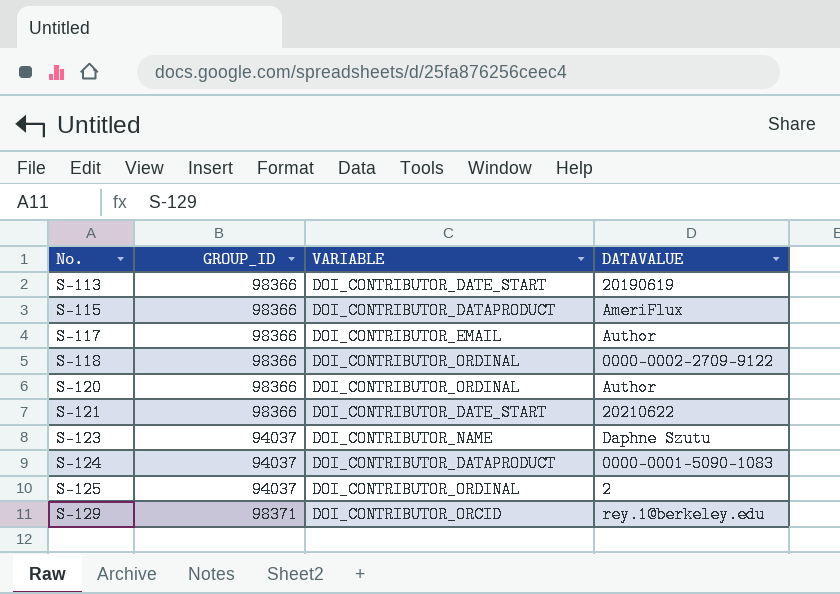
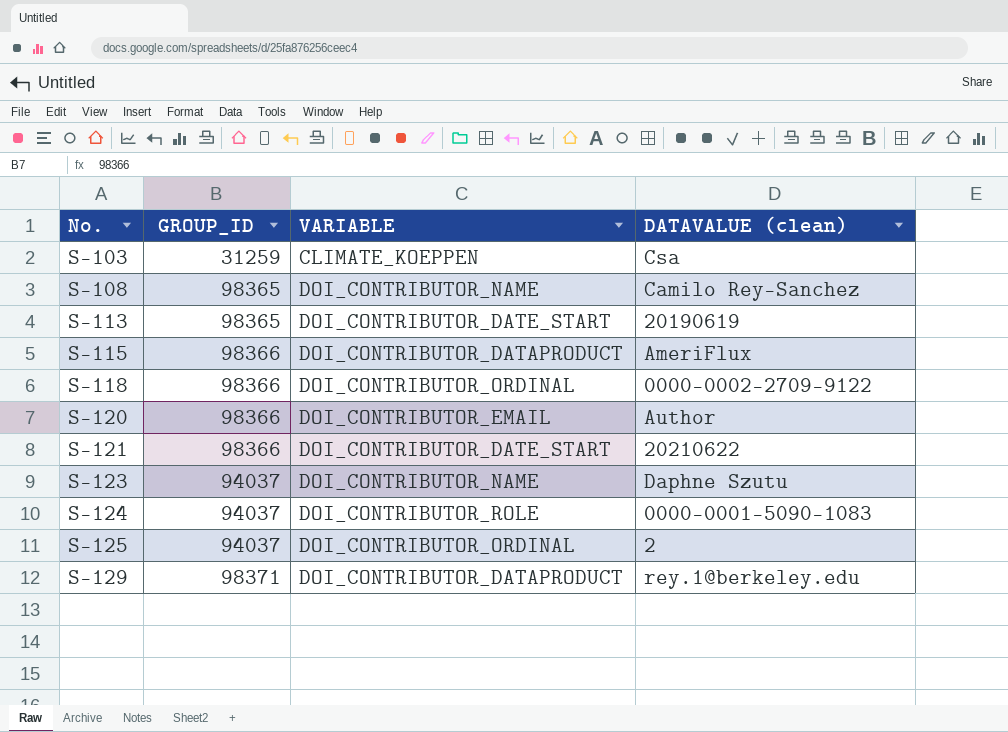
column name: DATAVALUE -> DATAVALUE (clean)
row S-117: 98366 | DOI_CONTRIBUTOR_EMAIL | Author -> none
row S-103: none -> 31259 | CLIMATE_KOEPPEN | Csa
row S-108: none -> 98365 | DOI_CONTRIBUTOR_NAME | Camilo Rey-Sanchez
S-113 | GROUP_ID: 98366 -> 98365
S-120 | VARIABLE: DOI_CONTRIBUTOR_ORDINAL -> DOI_CONTRIBUTOR_EMAIL
S-124 | VARIABLE: DOI_CONTRIBUTOR_DATAPRODUCT -> DOI_CONTRIBUTOR_ROLE
S-129 | VARIABLE: DOI_CONTRIBUTOR_ORCID -> DOI_CONTRIBUTOR_DATAPRODUCT

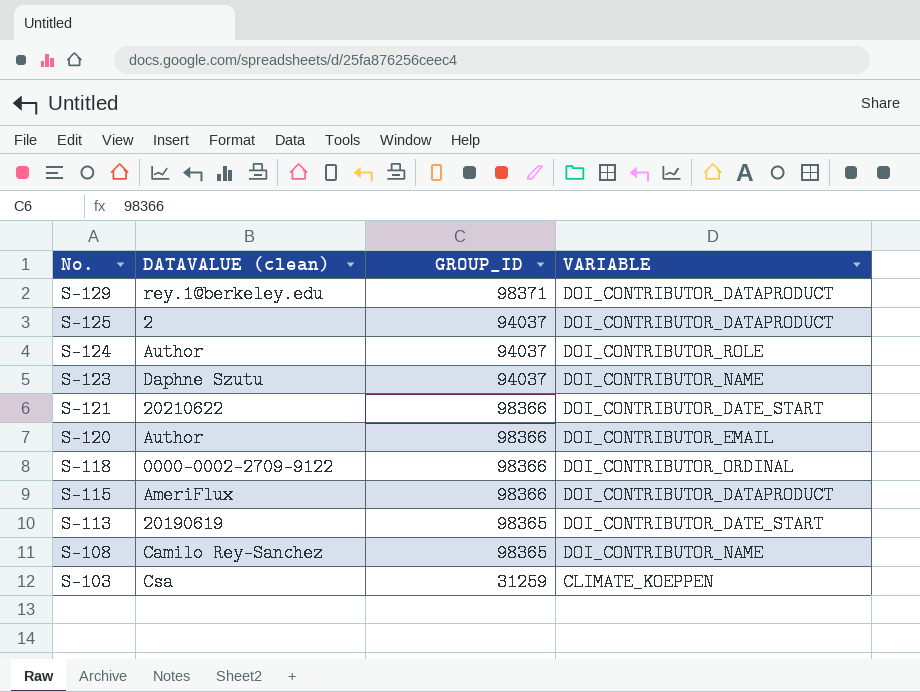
row order: No. ascending -> No. descending
column DATAVALUE (clean) | position: 4 -> 2
S-125 | VARIABLE: DOI_CONTRIBUTOR_ORDINAL -> DOI_CONTRIBUTOR_DATAPRODUCT
S-124 | DATAVALUE (clean): 0000-0001-5090-1083 -> Author

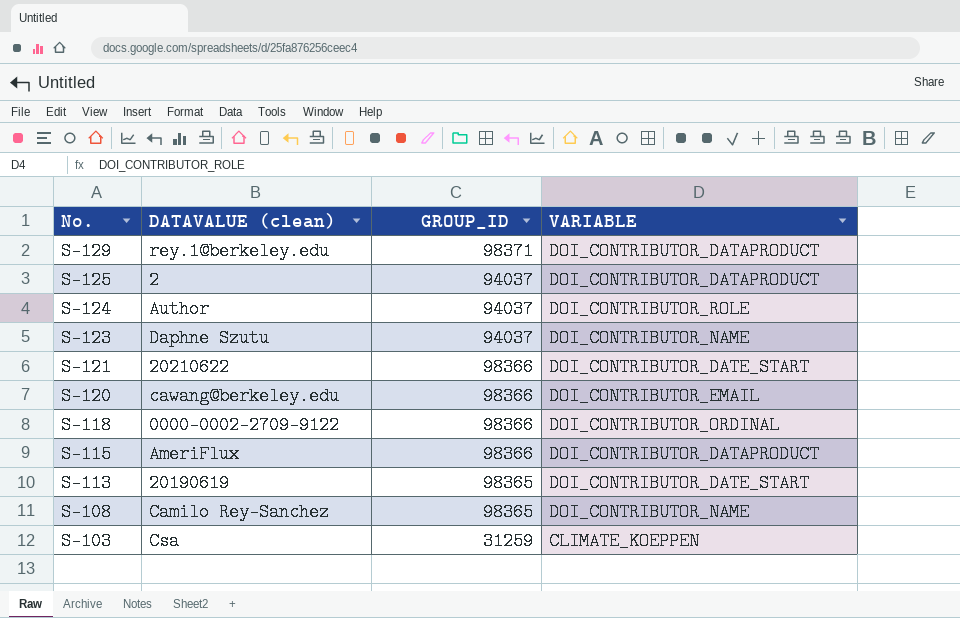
S-120 | DATAVALUE (clean): Author -> cawang@berkeley.edu

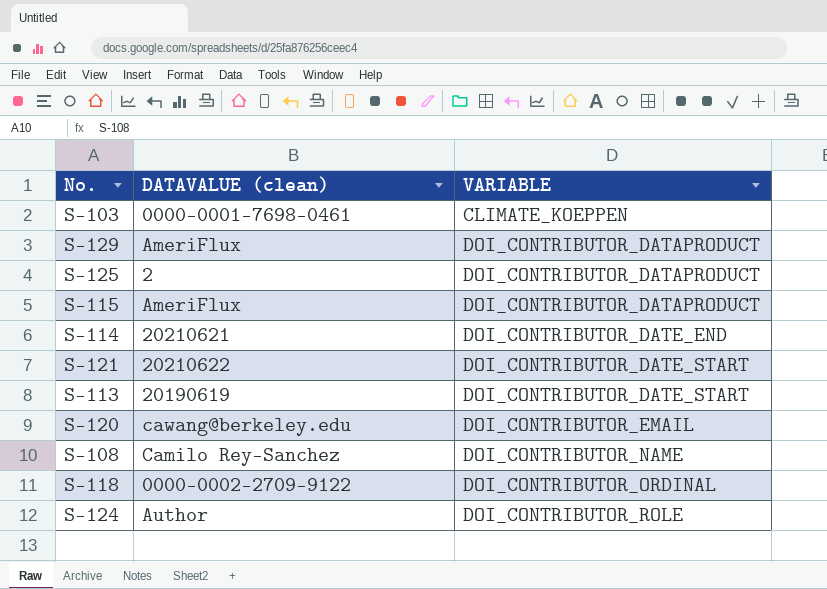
row order: No. descending -> VARIABLE ascending
column GROUP_ID | position: 3 -> none
row S-123: Daphne Szutu | 94037 | DOI_CONTRIBUTOR_NAME -> none
S-103 | DATAVALUE (clean): Csa -> 0000-0001-7698-0461
S-129 | DATAVALUE (clean): rey.1@berkeley.edu -> AmeriFlux
row S-114: none -> 20210621 | DOI_CONTRIBUTOR_DATE_END

